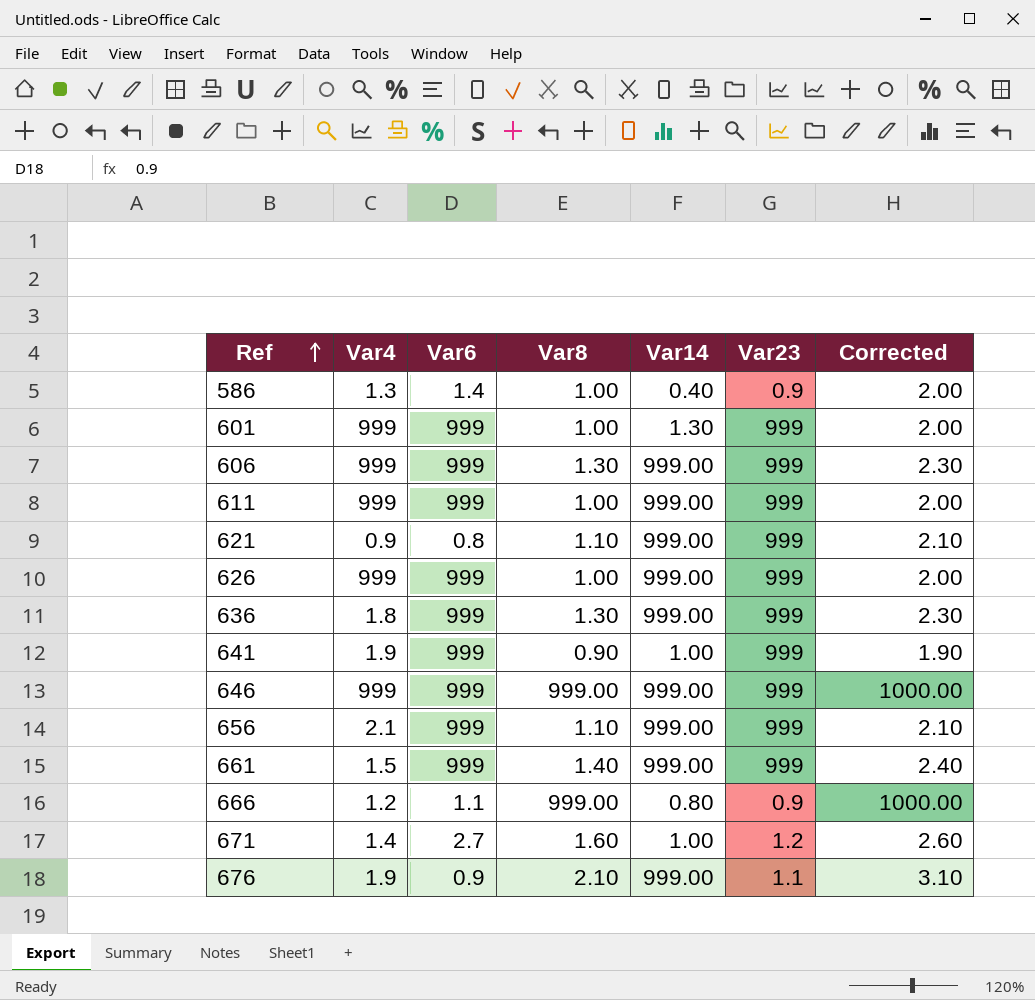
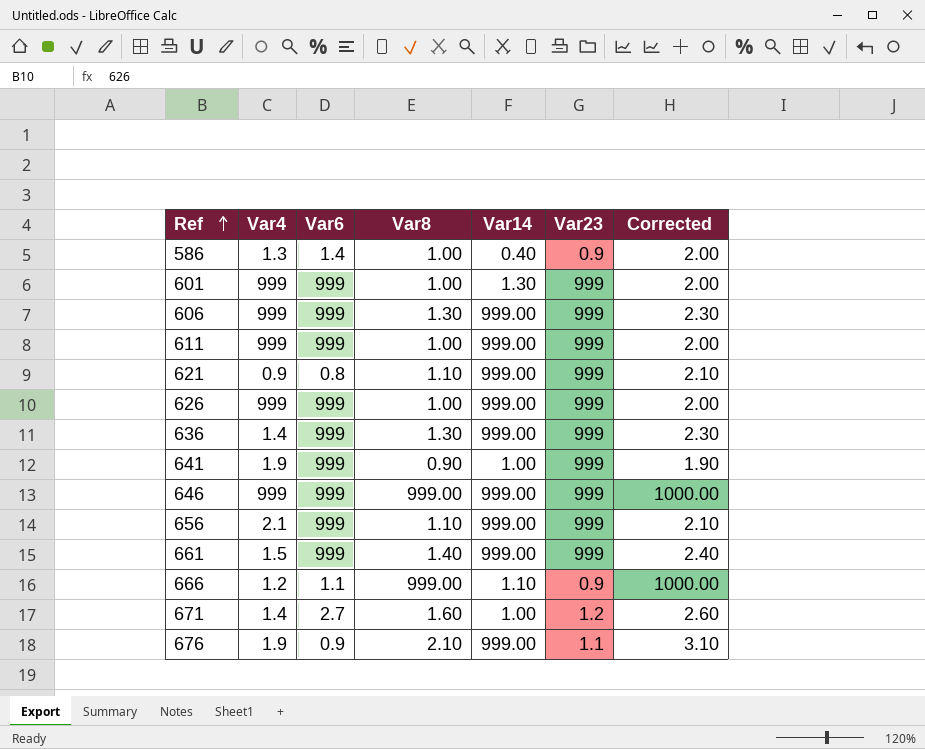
636 | Var4: 1.8 -> 1.4
666 | Var14: 0.80 -> 1.10

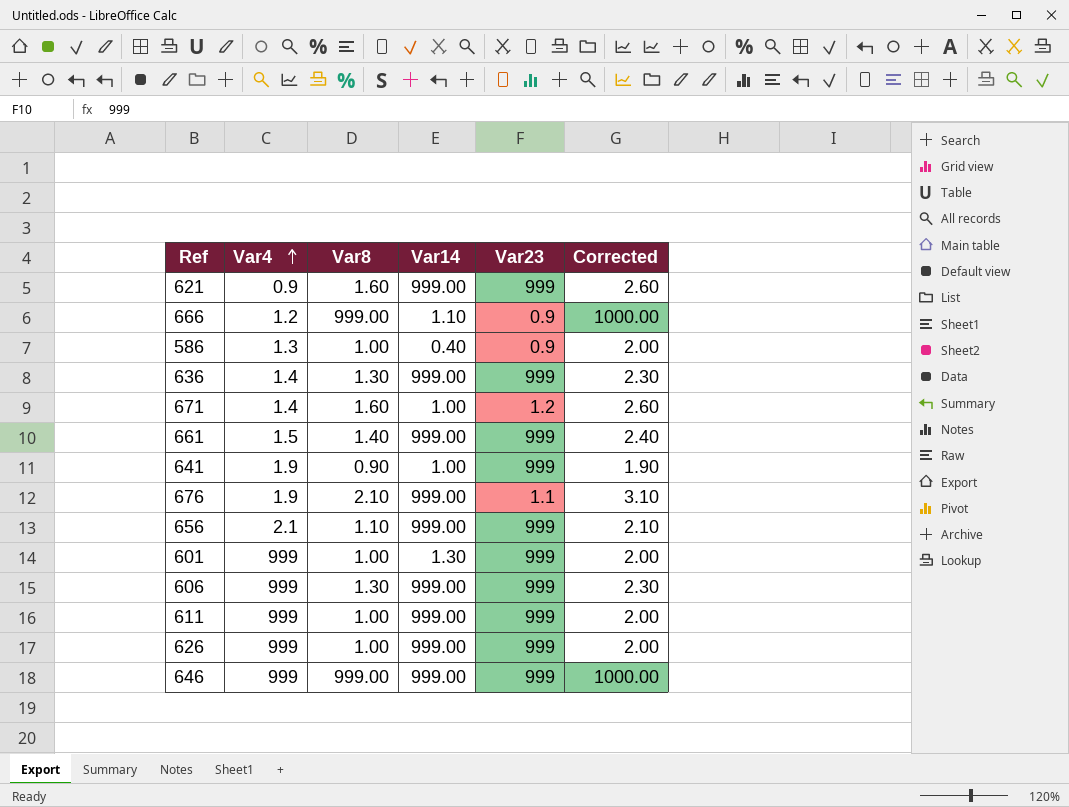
row order: Ref ascending -> Var4 ascending
column Var6 | position: 3 -> none
621 | Var8: 1.10 -> 1.60
621 | Corrected: 2.10 -> 2.60

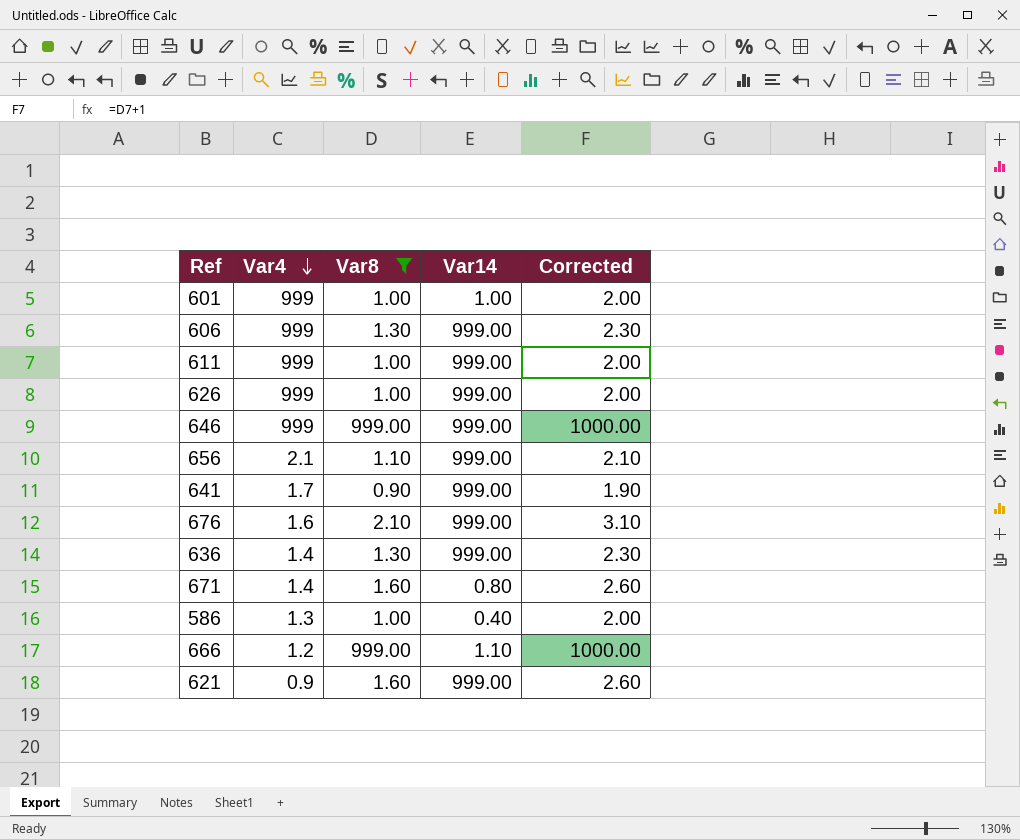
filter: none -> Var8 != 1.40
row order: Var4 ascending -> Var4 descending
column Var23 | position: 5 -> none
601 | Var14: 1.30 -> 1.00
641 | Var4: 1.9 -> 1.7
641 | Var14: 1.00 -> 999.00
676 | Var4: 1.9 -> 1.6
671 | Var14: 1.00 -> 0.80

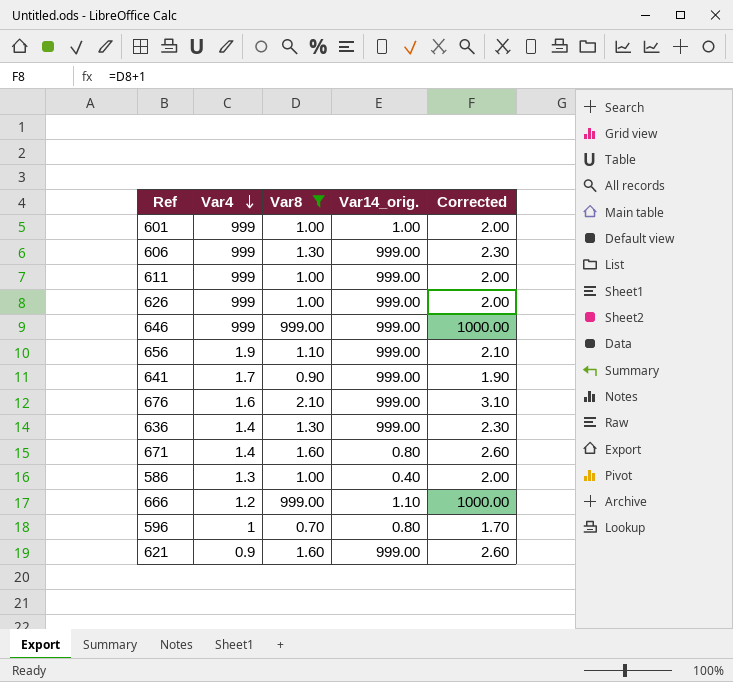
column name: Var14 -> Var14_orig.
656 | Var4: 2.1 -> 1.9
row 596: none -> 1 | 0.70 | 0.80 | 1.70

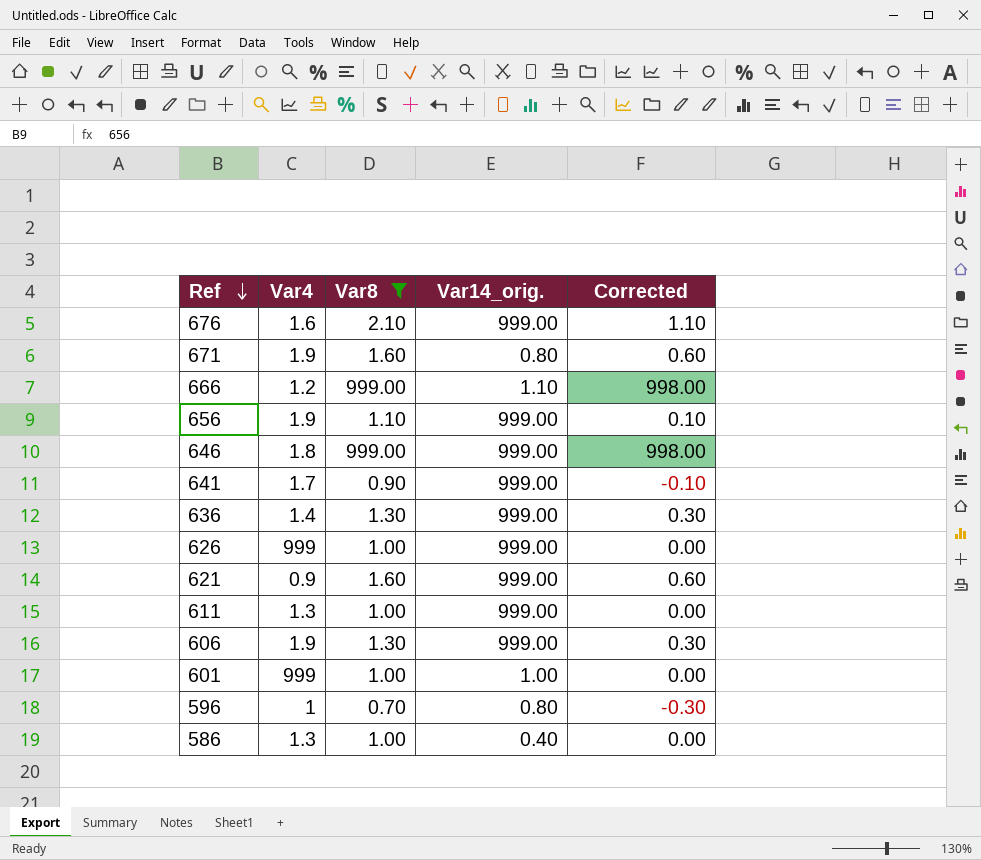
row order: Var4 descending -> Ref descending
column Corrected | formula: [Var8] + 1 -> [Var8] - 1
671 | Var4: 1.4 -> 1.9
646 | Var4: 999 -> 1.8
611 | Var4: 999 -> 1.3
606 | Var4: 999 -> 1.9

